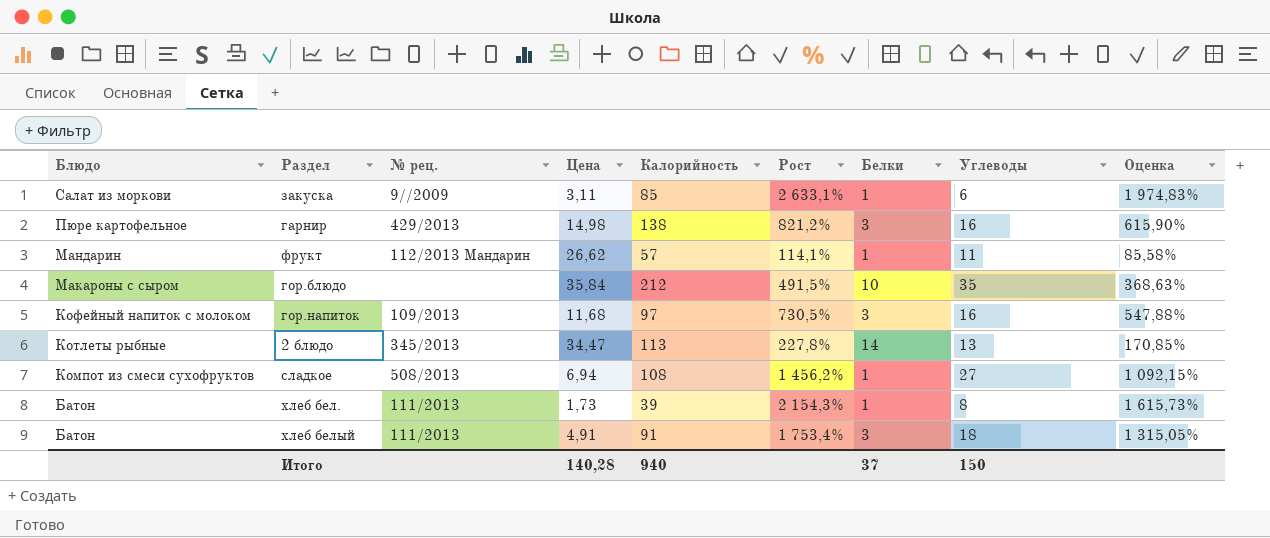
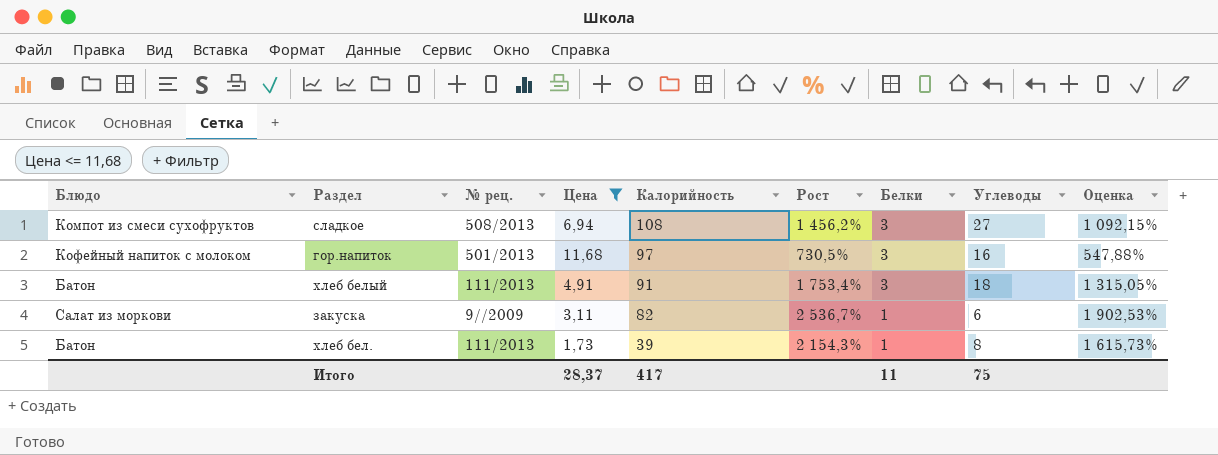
filter: none -> Цена <= 11,68
row order: Блюдо descending -> Калорийность descending
сладкое | Белки: 1 -> 3
гор.напиток | № рец.: 109/2013 -> 501/2013
закуска | Калорийность: 85 -> 82
закуска | Рост: 2 633,1% -> 2 536,7%
закуска | Оценка: 1 974,83% -> 1 902,53%
Итого | Цена: 140,28 -> 28,37
Итого | Калорийность: 940 -> 417
Итого | Белки: 37 -> 11
Итого | Углеводы: 150 -> 75

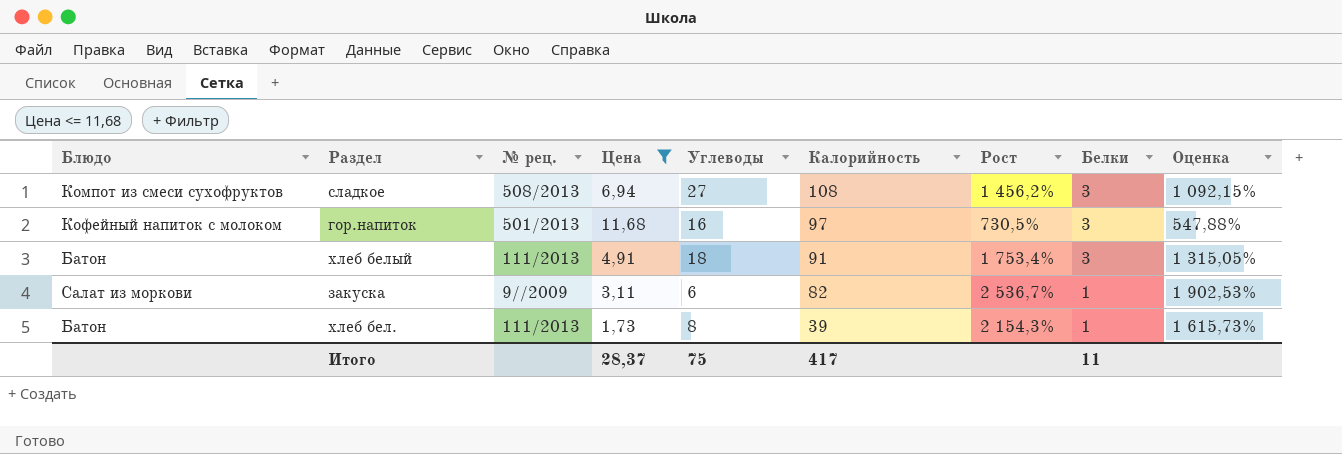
column Углеводы | position: 8 -> 5

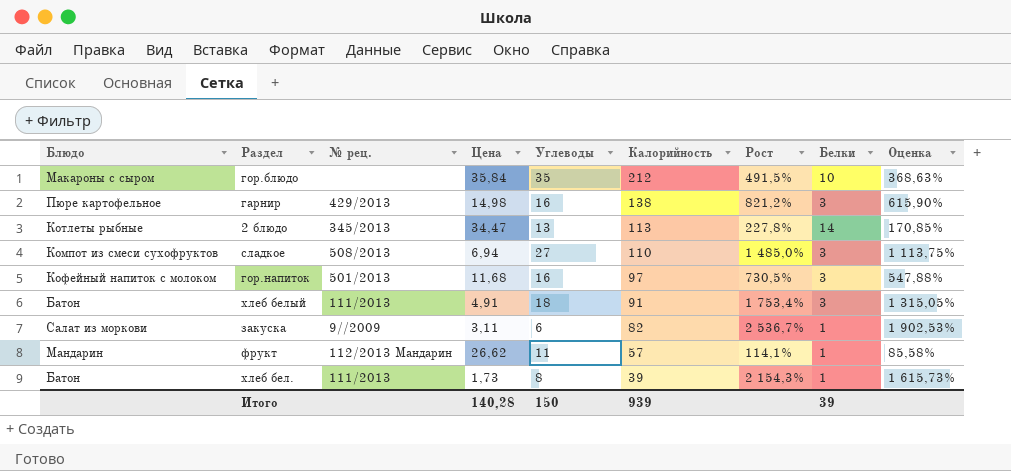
filter: Цена <= 11,68 -> none
сладкое | Калорийность: 108 -> 110
сладкое | Рост: 1 456,2% -> 1 485,0%
сладкое | Оценка: 1 092,15% -> 1 113,75%
Итого | Цена: 28,37 -> 140,28
Итого | Углеводы: 75 -> 150
Итого | Калорийность: 417 -> 939
Итого | Белки: 11 -> 39

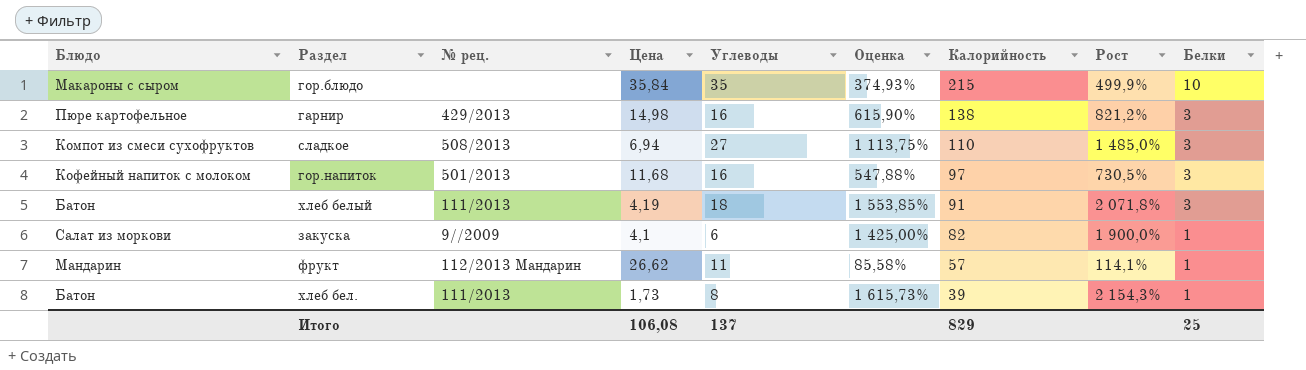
column Оценка | position: 9 -> 6
row 2 блюдо: Котлеты рыбные | 345/2013 | 34,47 | 13 | 113 | 227,8% | 14 | 170,85% -> none
гор.блюдо | Оценка: 368,63% -> 374,93%
гор.блюдо | Калорийность: 212 -> 215
гор.блюдо | Рост: 491,5% -> 499,9%
хлеб белый | Цена: 4,91 -> 4,19
хлеб белый | Оценка: 1 315,05% -> 1 553,85%
хлеб белый | Рост: 1 753,4% -> 2 071,8%
закуска | Цена: 3,11 -> 4,1
закуска | Оценка: 1 902,53% -> 1 425,00%
закуска | Рост: 2 536,7% -> 1 900,0%
Итого | Цена: 140,28 -> 106,08
Итого | Углеводы: 150 -> 137
Итого | Калорийность: 939 -> 829
Итого | Белки: 39 -> 25

